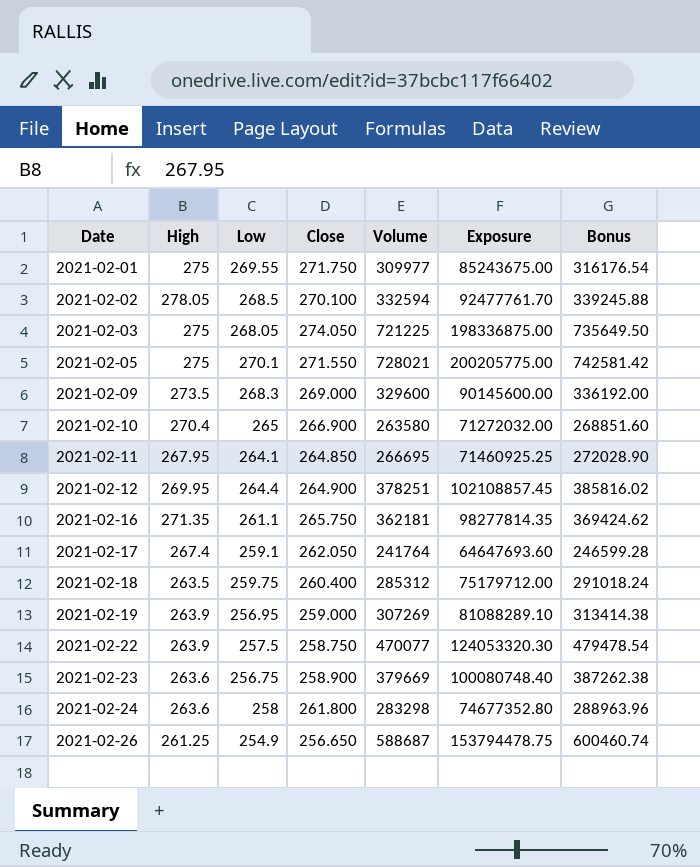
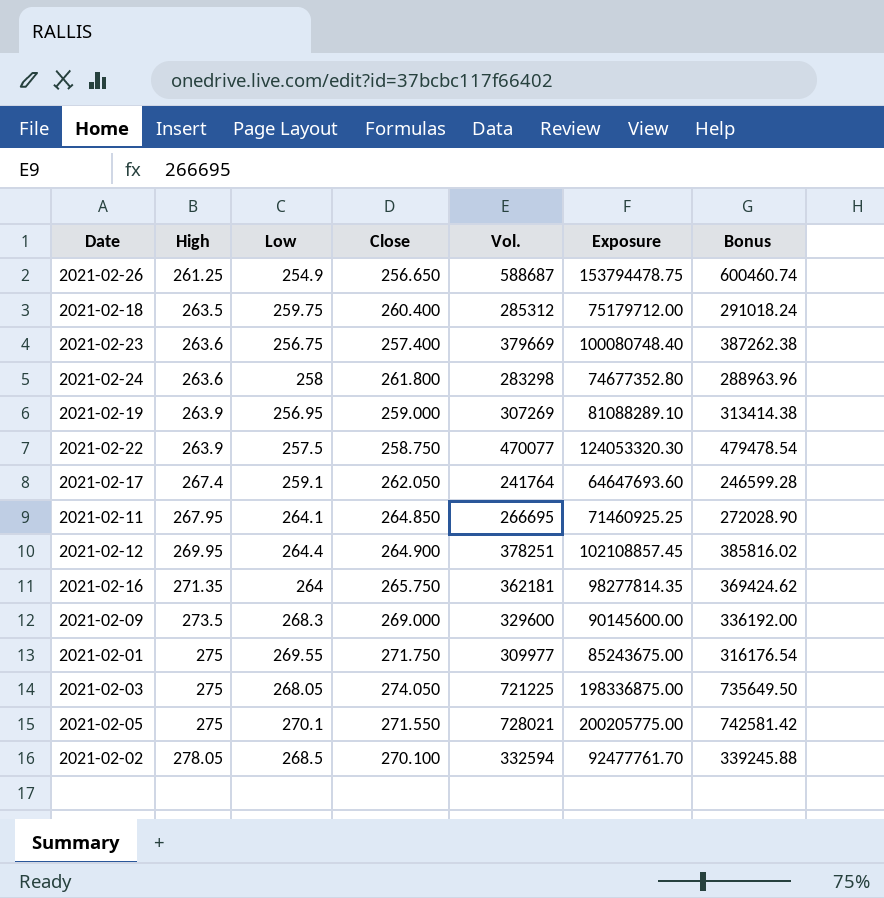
row order: Date ascending -> High ascending
column name: Volume -> Vol.
row 2021-02-10: 270.4 | 265 | 266.900 | 263580 | 71272032.00 | 268851.60 -> none
2021-02-23 | Close: 258.900 -> 257.400
2021-02-16 | Low: 261.1 -> 264

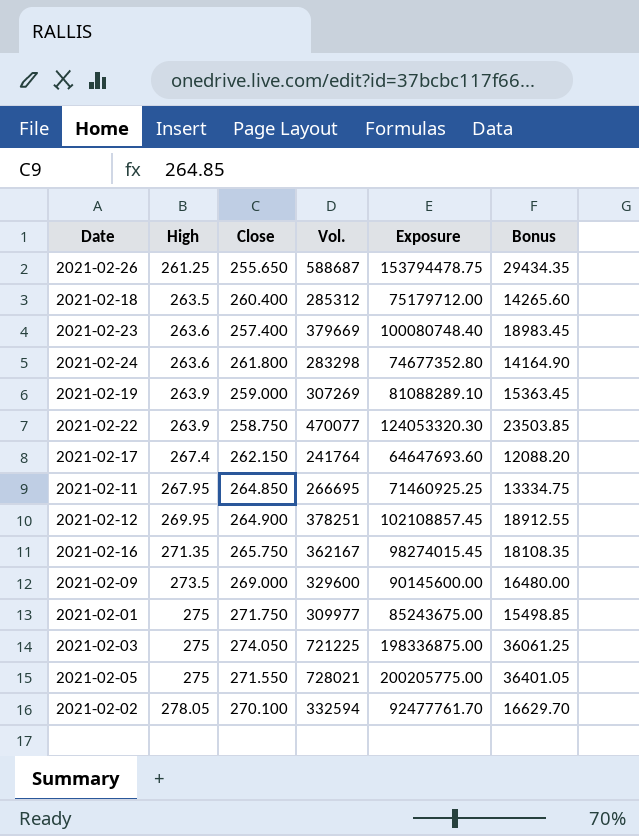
column Low | position: 3 -> none
column Bonus | formula: [Vol.] * 1.02 -> [Vol.] * 0.05
2021-02-26 | Close: 256.650 -> 255.650
2021-02-17 | Close: 262.050 -> 262.150
2021-02-16 | Vol.: 362181 -> 362167
2021-02-16 | Exposure: 98277814.35 -> 98274015.45

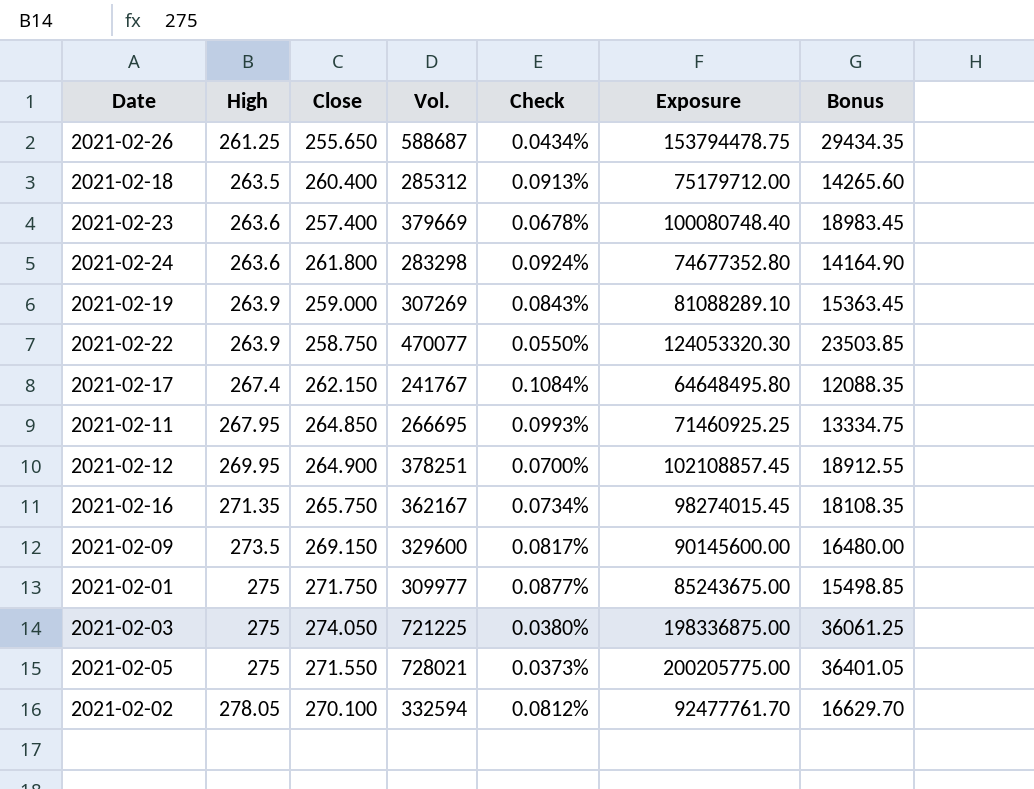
column Check | formula: none -> [Close] / [Vol.]
2021-02-17 | Vol.: 241764 -> 241767
2021-02-17 | Exposure: 64647693.60 -> 64648495.80
2021-02-17 | Bonus: 12088.20 -> 12088.35
2021-02-09 | Close: 269.000 -> 269.150

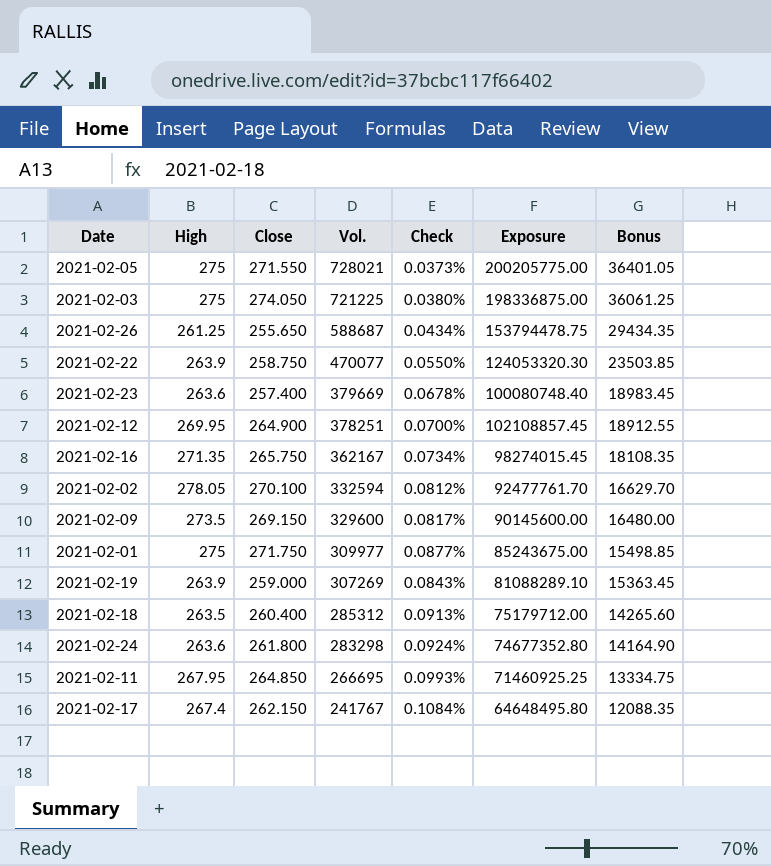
row order: High ascending -> Vol. descending

